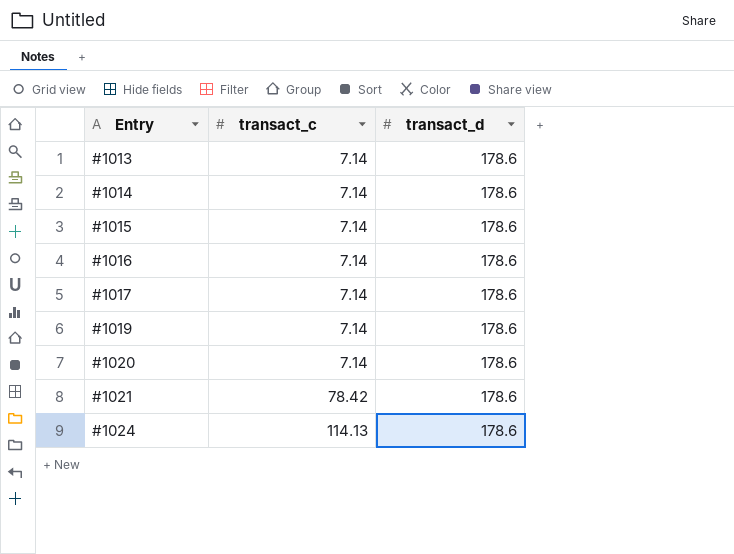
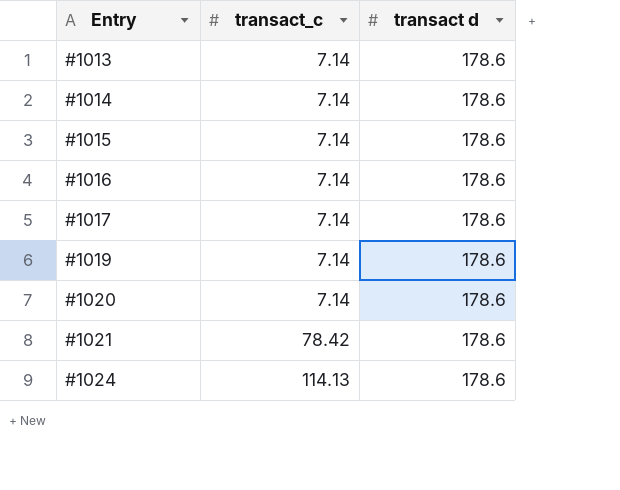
column name: transact_d -> transact d

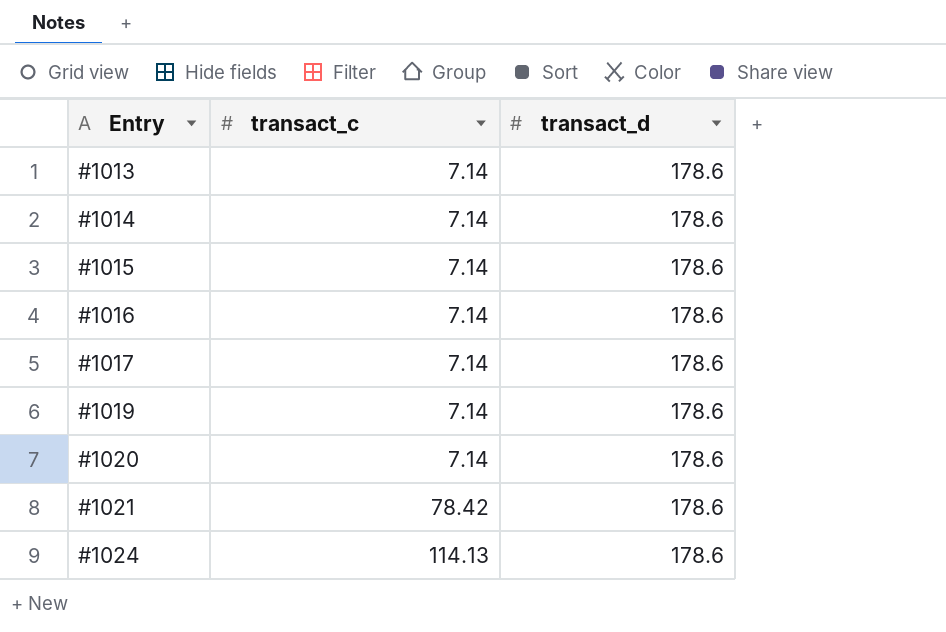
column name: transact d -> transact_d

